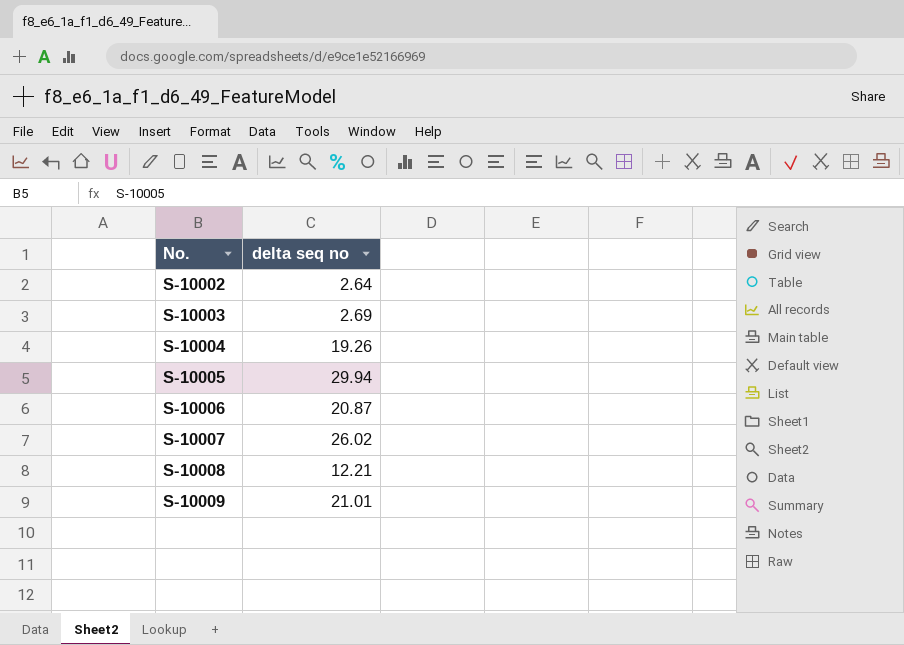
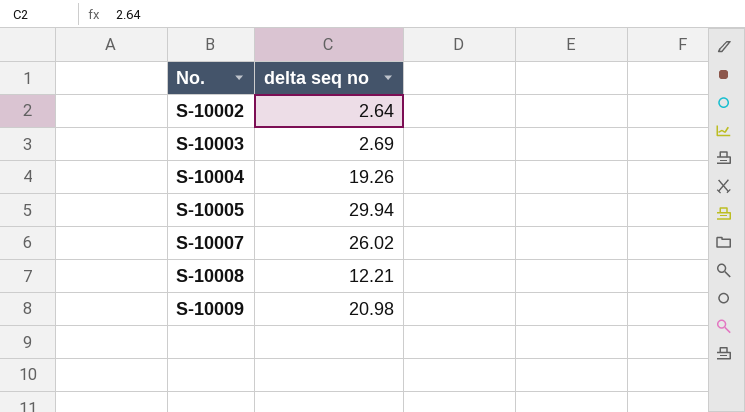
row S-10006: 20.87 -> none
S-10009 | delta seq no: 21.01 -> 20.98

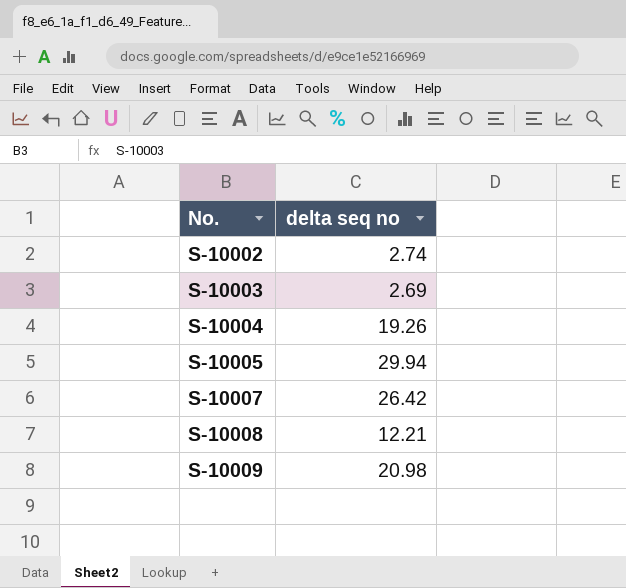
S-10002 | delta seq no: 2.64 -> 2.74
S-10007 | delta seq no: 26.02 -> 26.42

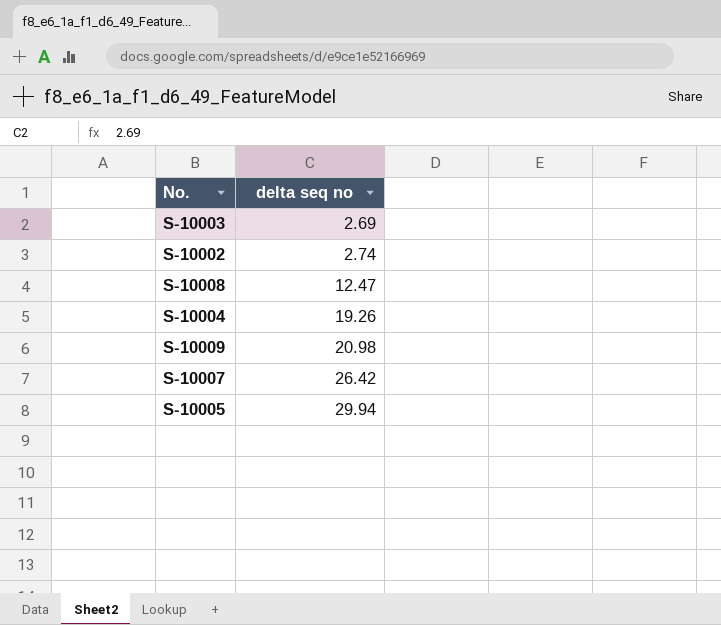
row order: No. ascending -> delta seq no ascending
S-10008 | delta seq no: 12.21 -> 12.47

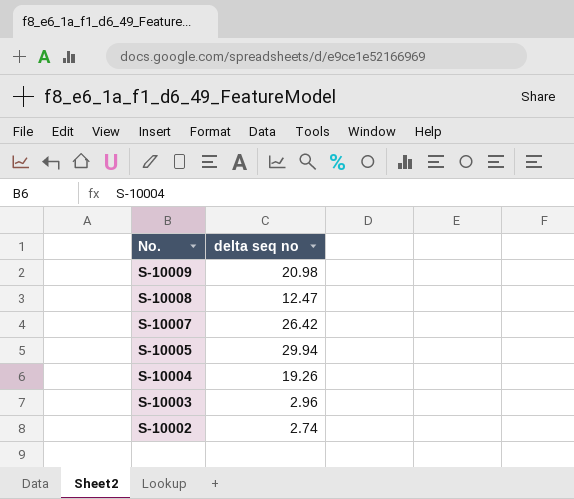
row order: delta seq no ascending -> No. descending
S-10003 | delta seq no: 2.69 -> 2.96

